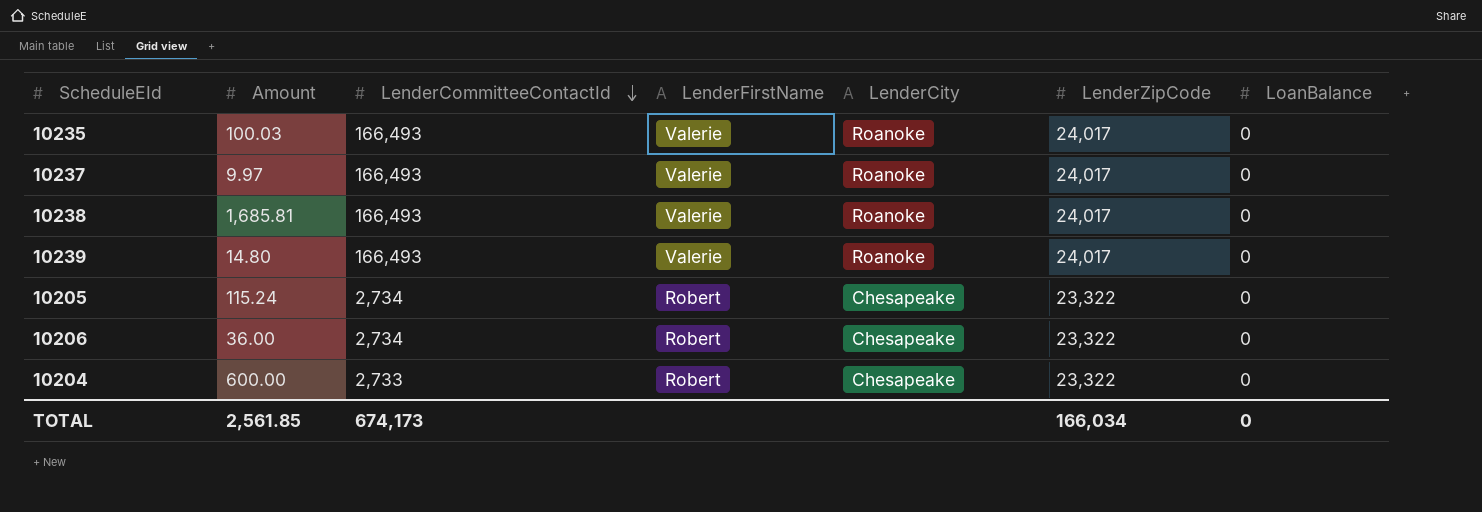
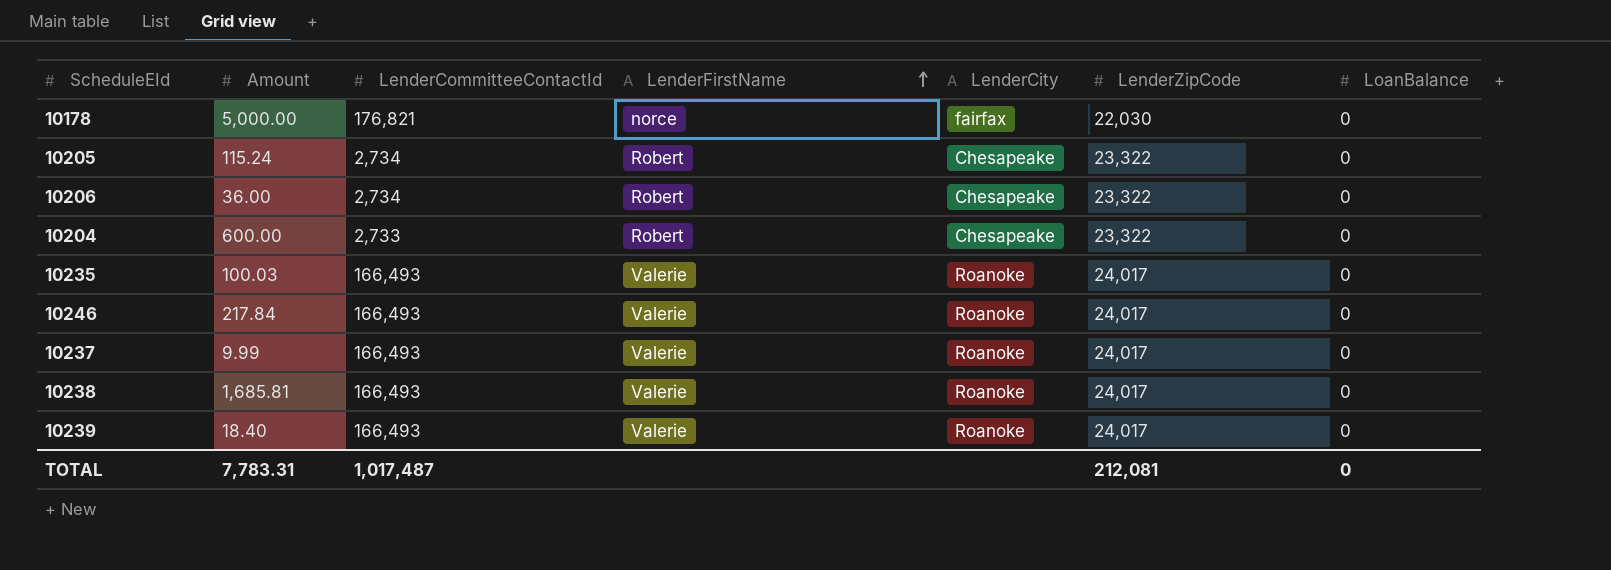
row order: LenderCommitteeContactId descending -> LenderFirstName ascending
row 10178: none -> 5,000.00 | 176,821 | norce | fairfax | 22,030 | 0
row 10246: none -> 217.84 | 166,493 | Valerie | Roanoke | 24,017 | 0
10237 | Amount: 9.97 -> 9.99
10239 | Amount: 14.80 -> 18.40
TOTAL | Amount: 2,561.85 -> 7,783.31
TOTAL | LenderCommitteeContactId: 674,173 -> 1,017,487
TOTAL | LenderZipCode: 166,034 -> 212,081

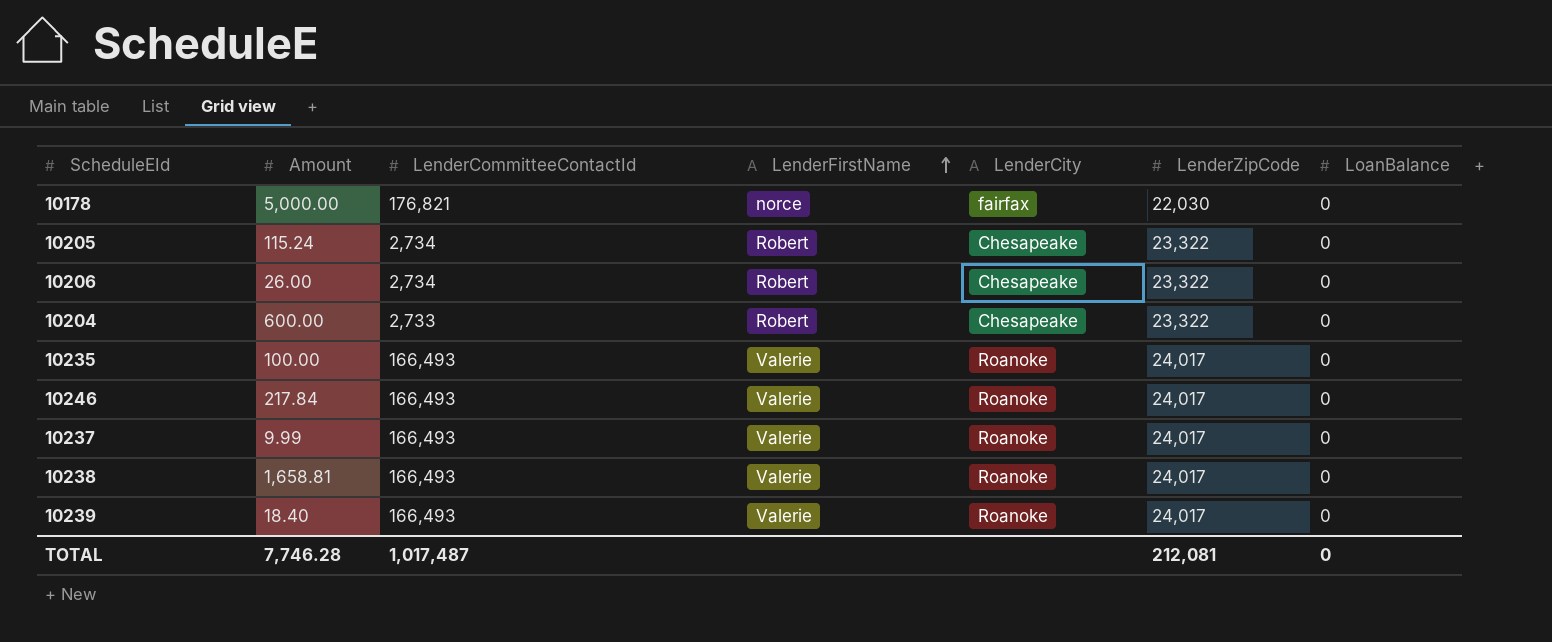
10206 | Amount: 36.00 -> 26.00
10235 | Amount: 100.03 -> 100.00
10238 | Amount: 1,685.81 -> 1,658.81
TOTAL | Amount: 7,783.31 -> 7,746.28

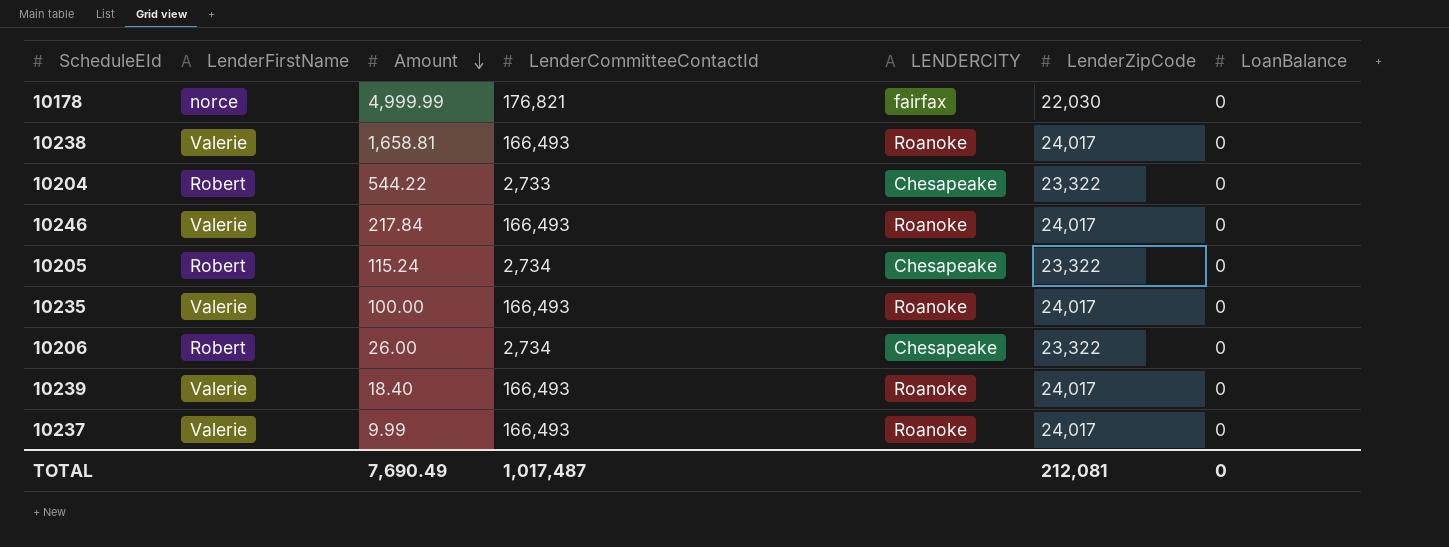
row order: LenderFirstName ascending -> Amount descending
column LenderFirstName | position: 4 -> 2
column name: LenderCity -> LENDERCITY
10178 | Amount: 5,000.00 -> 4,999.99
10204 | Amount: 600.00 -> 544.22
TOTAL | Amount: 7,746.28 -> 7,690.49

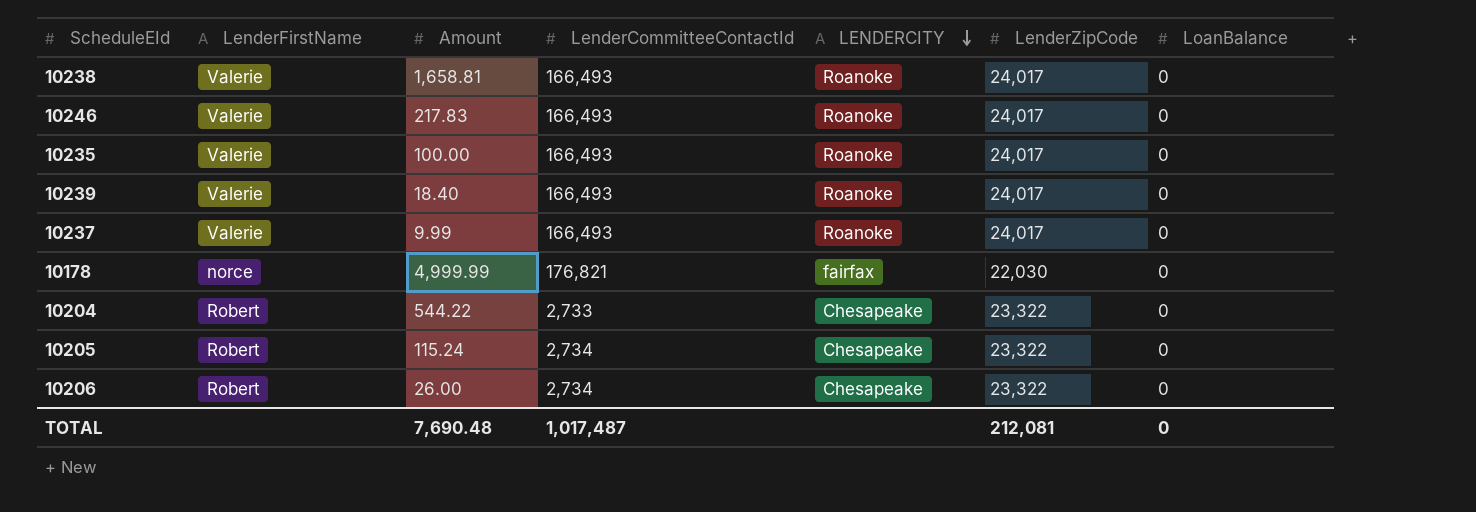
row order: Amount descending -> LENDERCITY descending
10246 | Amount: 217.84 -> 217.83
TOTAL | Amount: 7,690.49 -> 7,690.48

